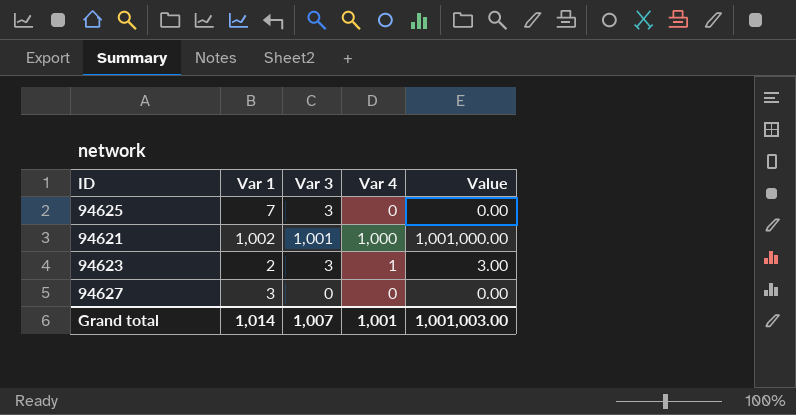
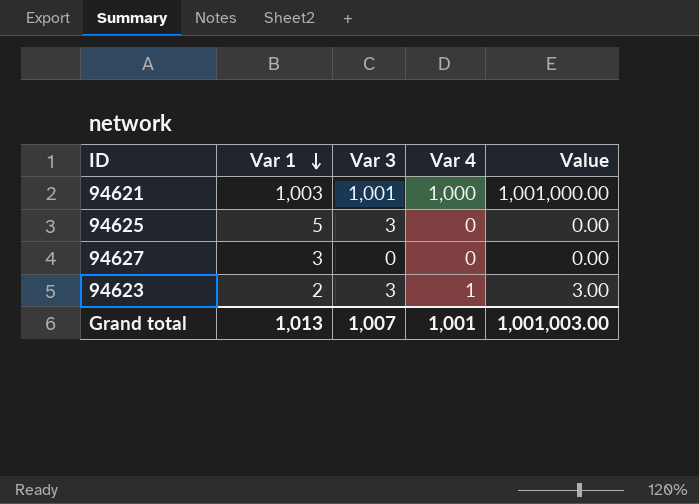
row order: none -> Var 1 descending
94621 | Var 1: 1,002 -> 1,003
94625 | Var 1: 7 -> 5
Grand total | Var 1: 1,014 -> 1,013

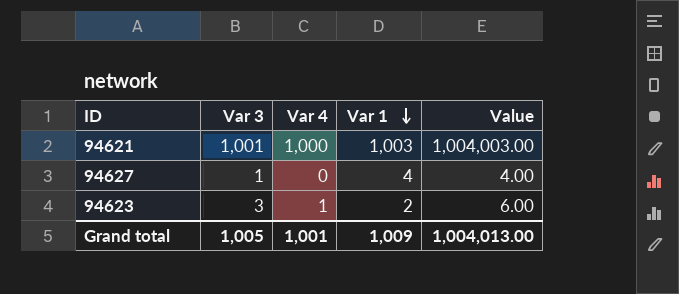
column Var 1 | position: 2 -> 4
column Value | formula: [Var 3] * [Var 4] -> [Var 3] * [Var 1]
row 94625: 5 | 3 | 0 | 0.00 -> none
94627 | Var 3: 0 -> 1
94627 | Var 1: 3 -> 4
Grand total | Var 3: 1,007 -> 1,005
Grand total | Var 1: 1,013 -> 1,009
Grand total | Value: 1,001,003.00 -> 1,004,013.00

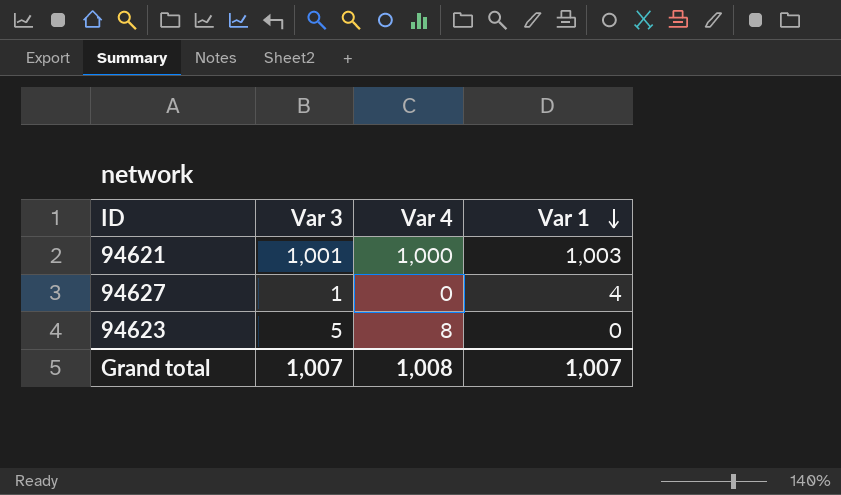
column Value | formula: [Var 3] * [Var 1] -> none
94623 | Var 3: 3 -> 5
94623 | Var 4: 1 -> 8
94623 | Var 1: 2 -> 0
Grand total | Var 3: 1,005 -> 1,007
Grand total | Var 4: 1,001 -> 1,008
Grand total | Var 1: 1,009 -> 1,007

